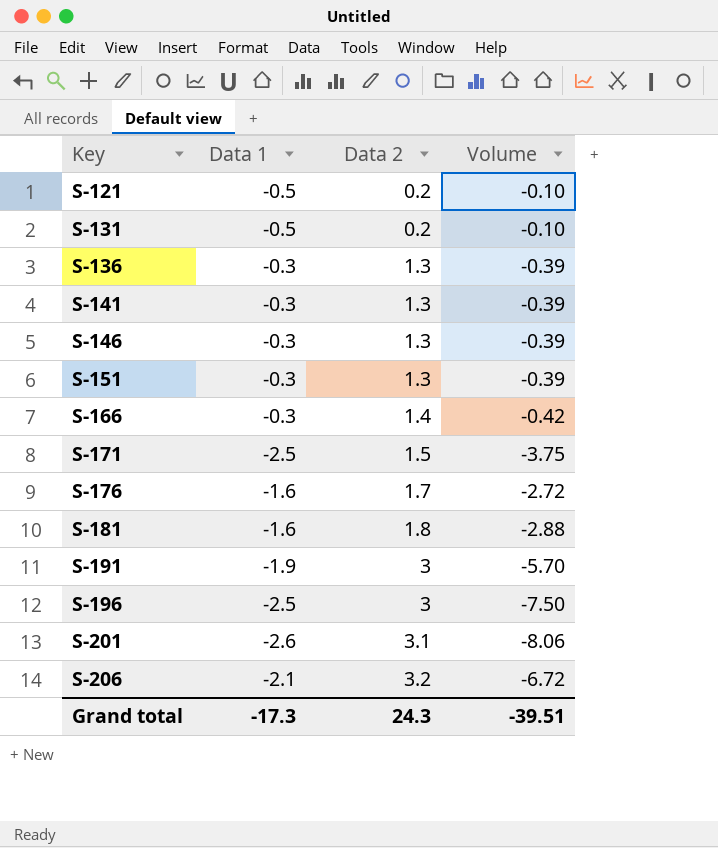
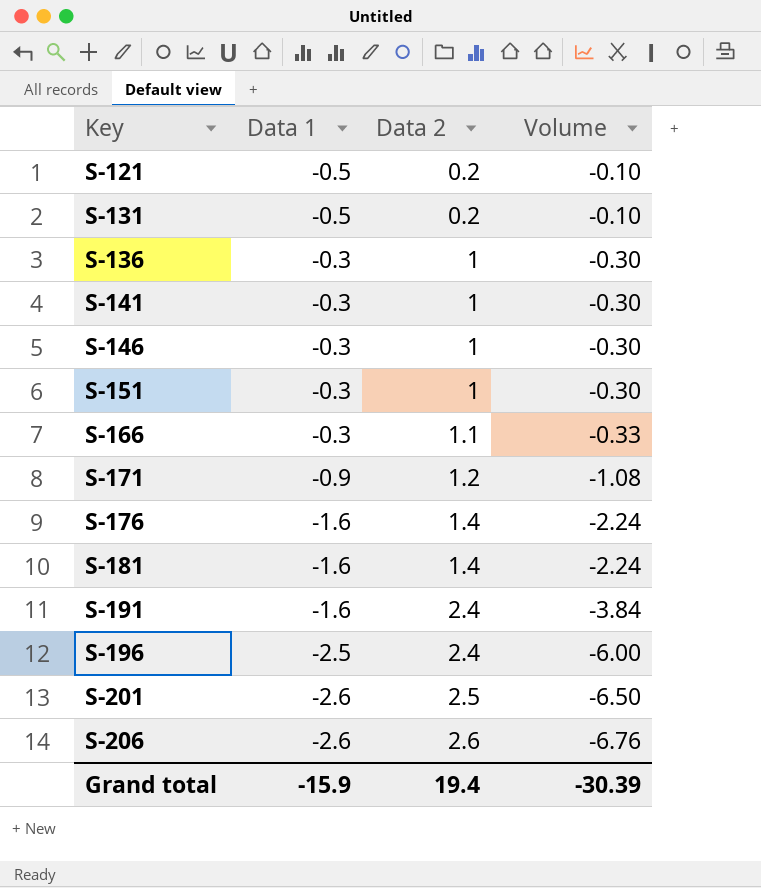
S-136 | Data 2: 1.3 -> 1
S-136 | Volume: -0.39 -> -0.30
S-141 | Data 2: 1.3 -> 1
S-141 | Volume: -0.39 -> -0.30
S-146 | Data 2: 1.3 -> 1
S-146 | Volume: -0.39 -> -0.30
S-151 | Data 2: 1.3 -> 1
S-151 | Volume: -0.39 -> -0.30
S-166 | Data 2: 1.4 -> 1.1
S-166 | Volume: -0.42 -> -0.33
S-171 | Data 1: -2.5 -> -0.9
S-171 | Data 2: 1.5 -> 1.2
S-171 | Volume: -3.75 -> -1.08
S-176 | Data 2: 1.7 -> 1.4
S-176 | Volume: -2.72 -> -2.24
S-181 | Data 2: 1.8 -> 1.4
S-181 | Volume: -2.88 -> -2.24
S-191 | Data 1: -1.9 -> -1.6
S-191 | Data 2: 3 -> 2.4
S-191 | Volume: -5.70 -> -3.84
S-196 | Data 2: 3 -> 2.4
S-196 | Volume: -7.50 -> -6.00
S-201 | Data 2: 3.1 -> 2.5
S-201 | Volume: -8.06 -> -6.50
S-206 | Data 1: -2.1 -> -2.6
S-206 | Data 2: 3.2 -> 2.6
S-206 | Volume: -6.72 -> -6.76
Grand total | Data 1: -17.3 -> -15.9
Grand total | Data 2: 24.3 -> 19.4
Grand total | Volume: -39.51 -> -30.39

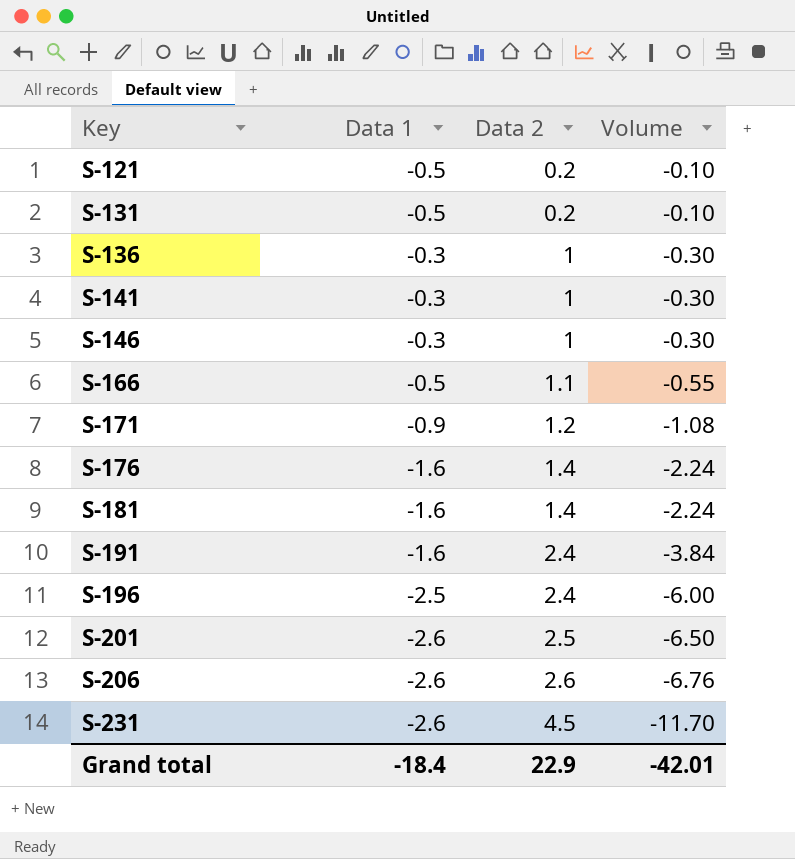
row S-151: -0.3 | 1 | -0.30 -> none
S-166 | Data 1: -0.3 -> -0.5
S-166 | Volume: -0.33 -> -0.55
row S-231: none -> -2.6 | 4.5 | -11.70
Grand total | Data 1: -15.9 -> -18.4
Grand total | Data 2: 19.4 -> 22.9
Grand total | Volume: -30.39 -> -42.01

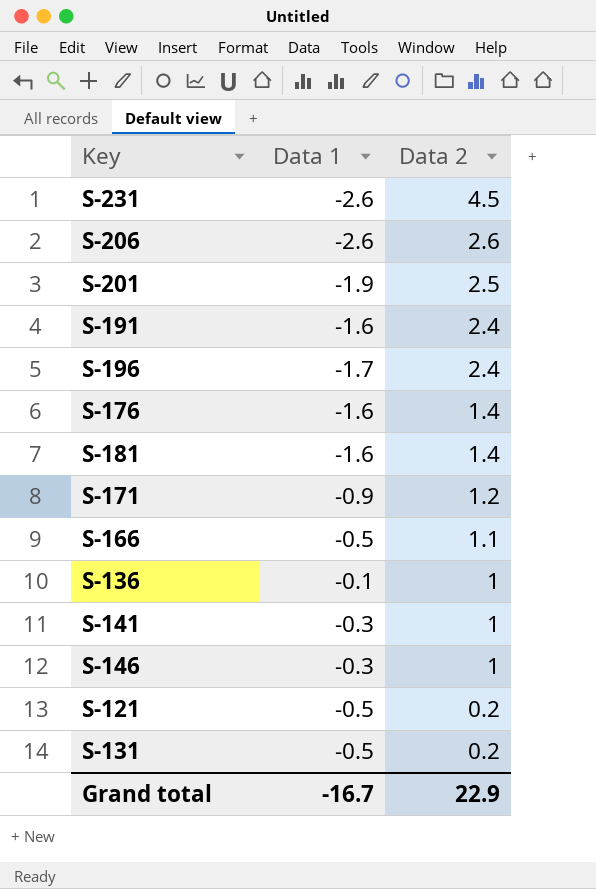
row order: Key ascending -> Data 2 descending
column Volume | formula: [Data 1] * [Data 2] -> none
S-201 | Data 1: -2.6 -> -1.9
S-196 | Data 1: -2.5 -> -1.7
S-136 | Data 1: -0.3 -> -0.1
Grand total | Data 1: -18.4 -> -16.7

